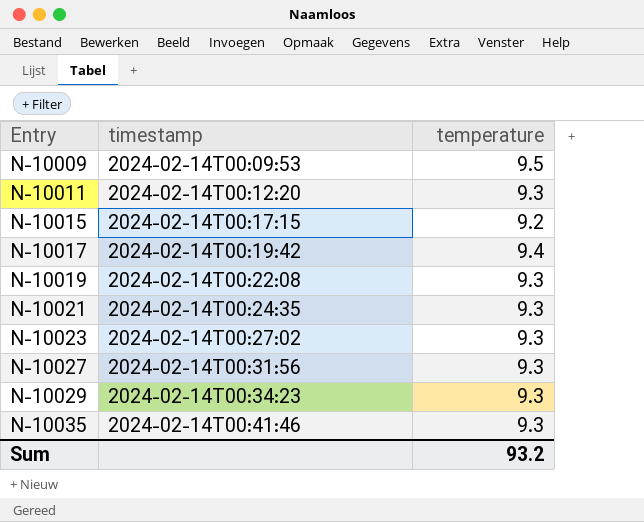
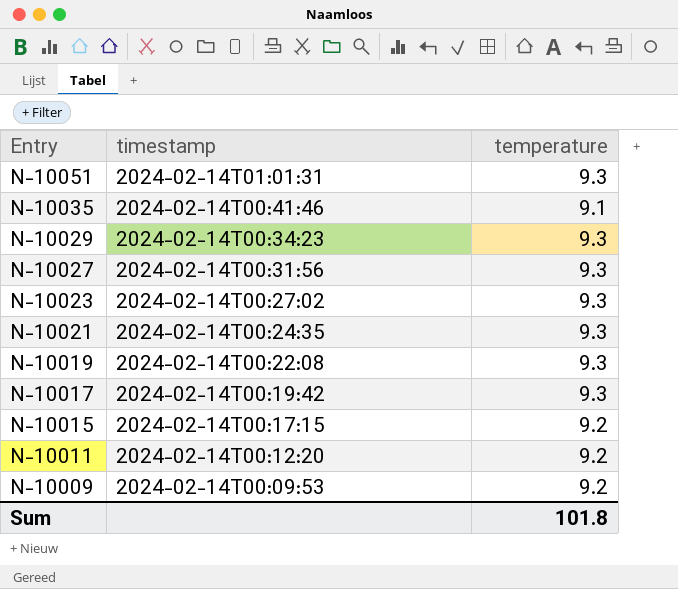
row order: Entry ascending -> Entry descending
row N-10051: none -> 2024-02-14T01:01:31 | 9.3
N-10035 | temperature: 9.3 -> 9.1
N-10017 | temperature: 9.4 -> 9.3
N-10011 | temperature: 9.3 -> 9.2
N-10009 | temperature: 9.5 -> 9.2
Sum | temperature: 93.2 -> 101.8

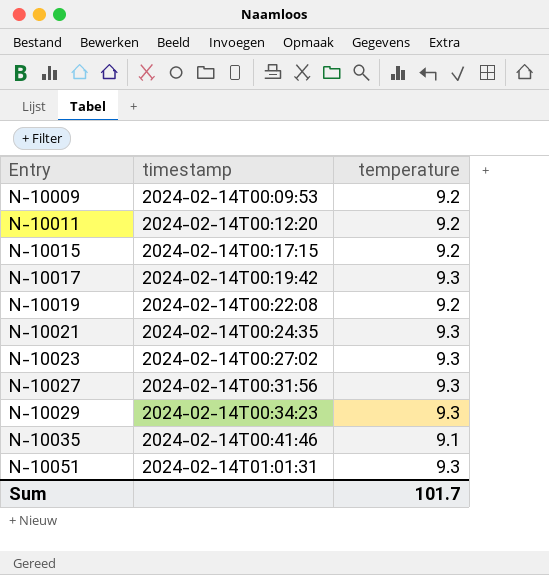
row order: Entry descending -> Entry ascending
N-10019 | temperature: 9.3 -> 9.2
Sum | temperature: 101.8 -> 101.7

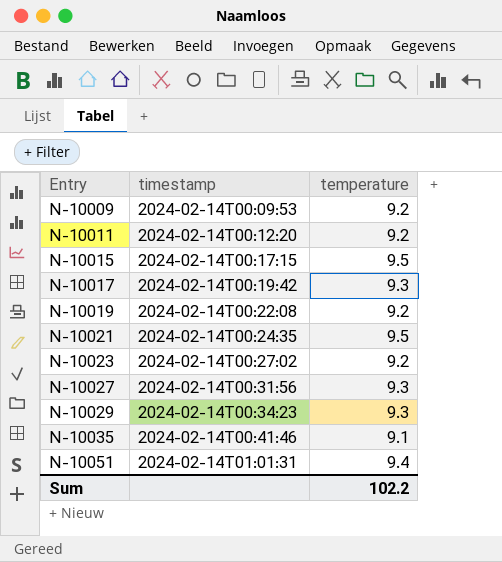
N-10015 | temperature: 9.2 -> 9.5
N-10021 | temperature: 9.3 -> 9.5
N-10023 | temperature: 9.3 -> 9.2
N-10051 | temperature: 9.3 -> 9.4
Sum | temperature: 101.7 -> 102.2

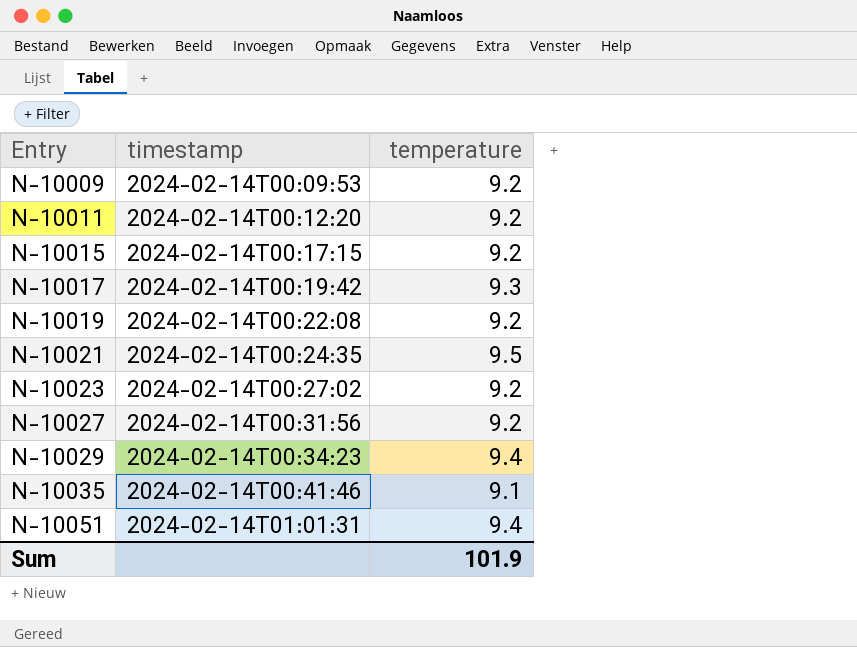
N-10015 | temperature: 9.5 -> 9.2
N-10027 | temperature: 9.3 -> 9.2
N-10029 | temperature: 9.3 -> 9.4
Sum | temperature: 102.2 -> 101.9

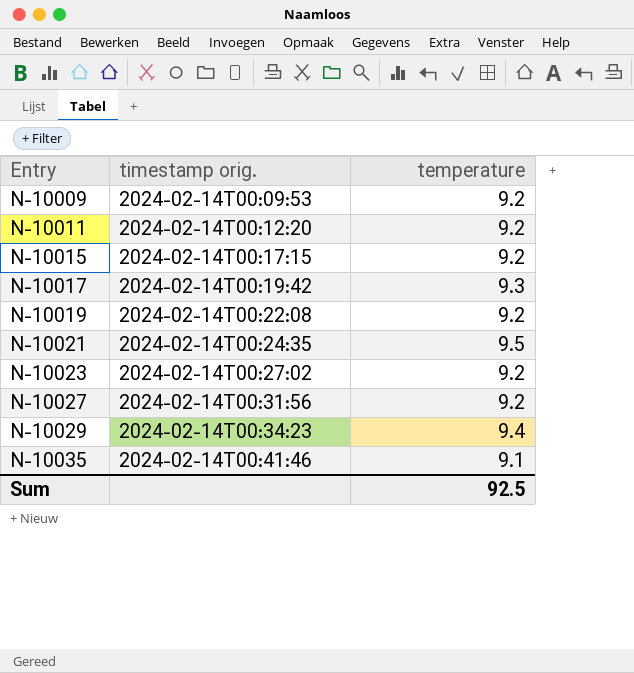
column name: timestamp -> timestamp orig.
row N-10051: 2024-02-14T01:01:31 | 9.4 -> none
Sum | temperature: 101.9 -> 92.5

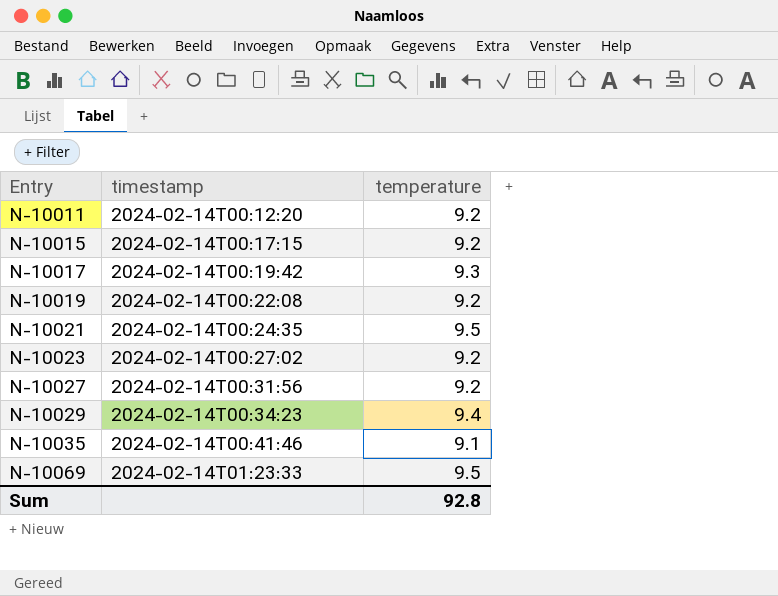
column name: timestamp orig. -> timestamp
row N-10009: 2024-02-14T00:09:53 | 9.2 -> none
row N-10069: none -> 2024-02-14T01:23:33 | 9.5
Sum | temperature: 92.5 -> 92.8

